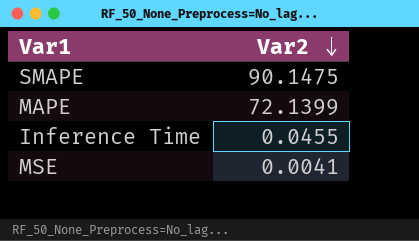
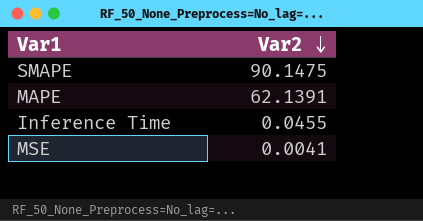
MAPE | Var2: 72.1399 -> 62.1391

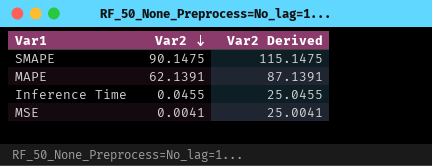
column Var2 Derived | formula: none -> [Var2] + 25

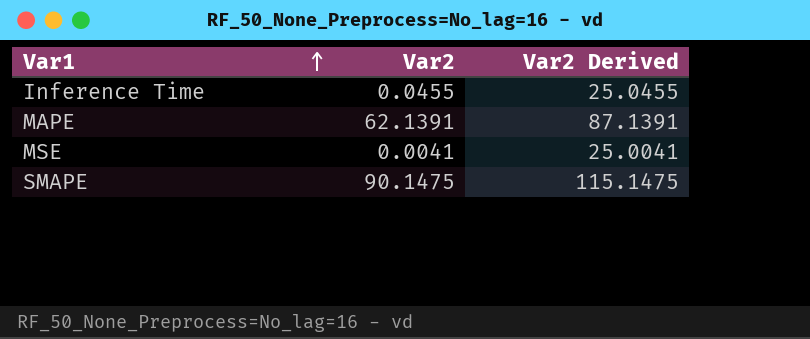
row order: Var2 descending -> Var1 ascending

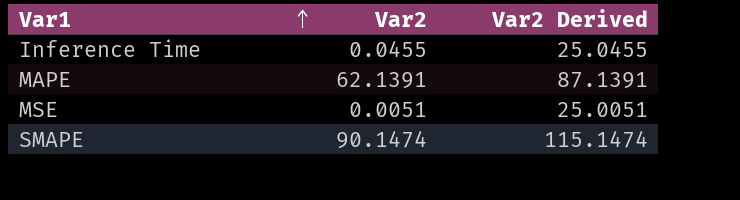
MSE | Var2: 0.0041 -> 0.0051
MSE | Var2 Derived: 25.0041 -> 25.0051
SMAPE | Var2: 90.1475 -> 90.1474
SMAPE | Var2 Derived: 115.1475 -> 115.1474

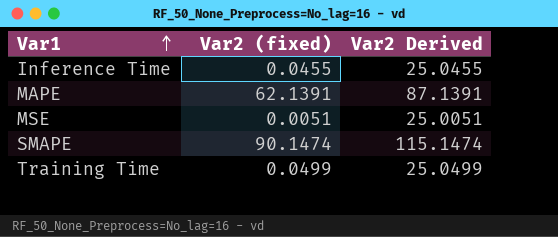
column name: Var2 -> Var2 (fixed)
row Training Time: none -> 0.0499 | 25.0499

